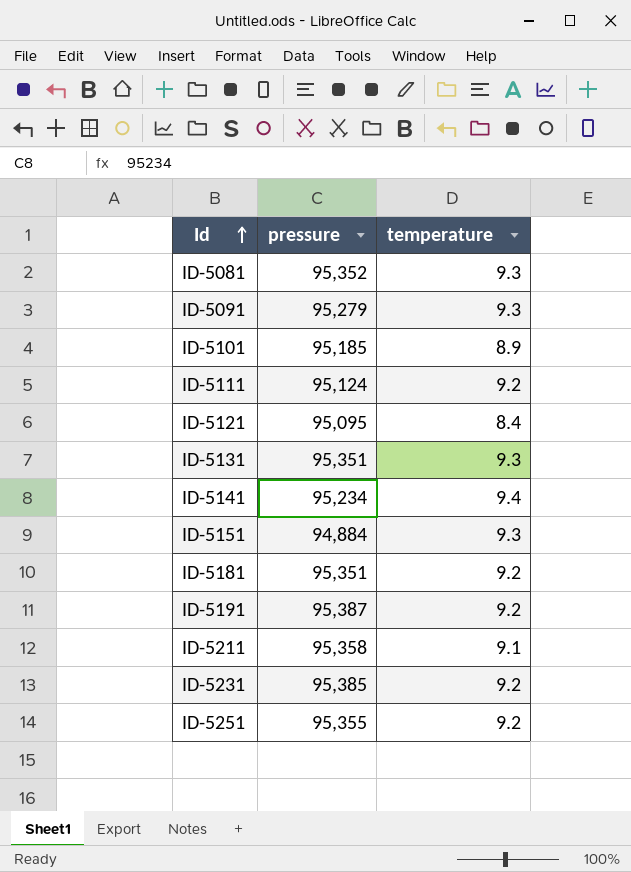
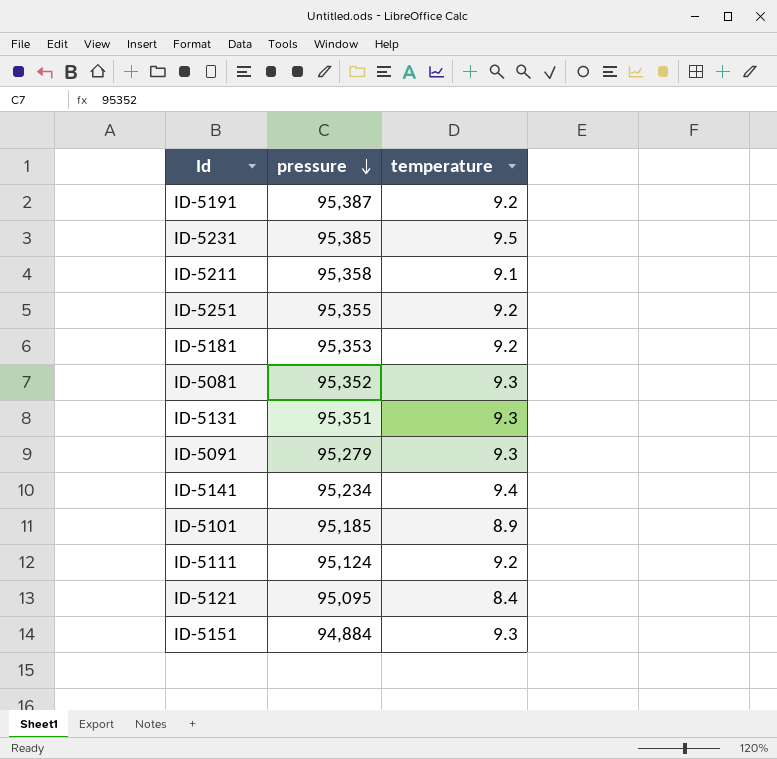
row order: Id ascending -> pressure descending
ID-5231 | temperature: 9.2 -> 9.5
ID-5181 | pressure: 95,351 -> 95,353

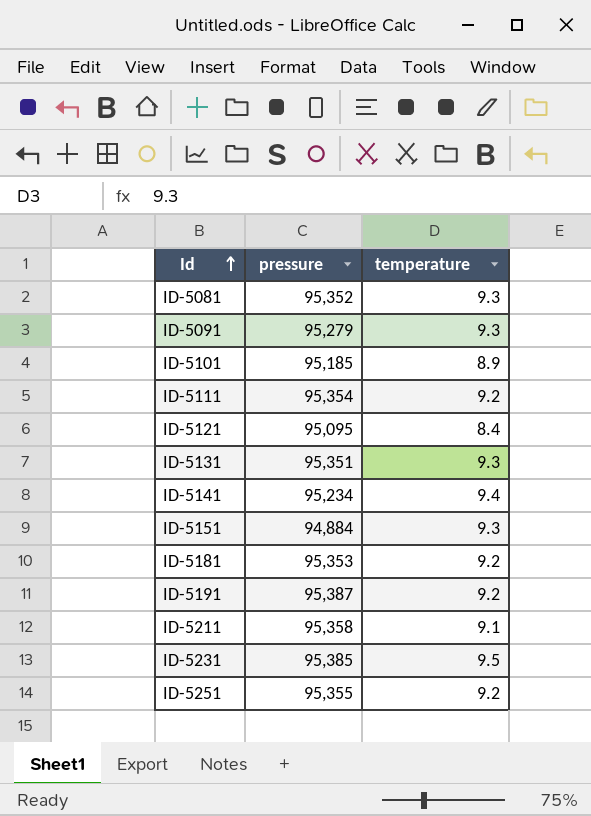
row order: pressure descending -> Id ascending
ID-5111 | pressure: 95,124 -> 95,354

